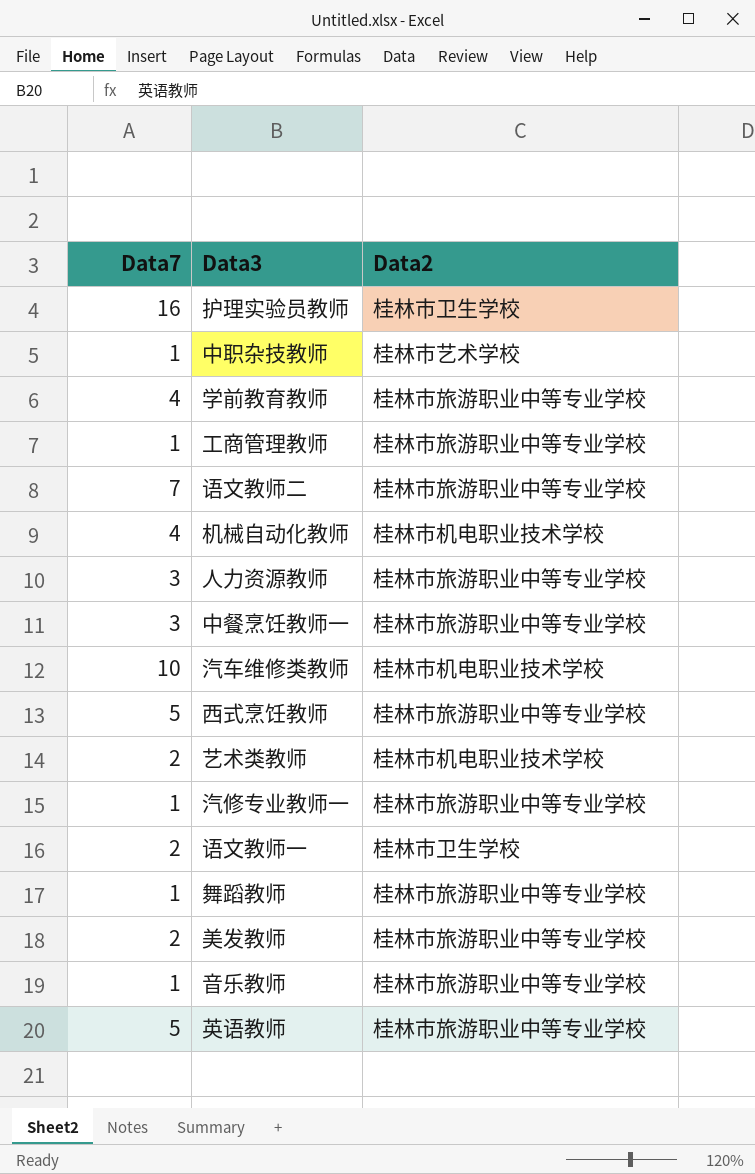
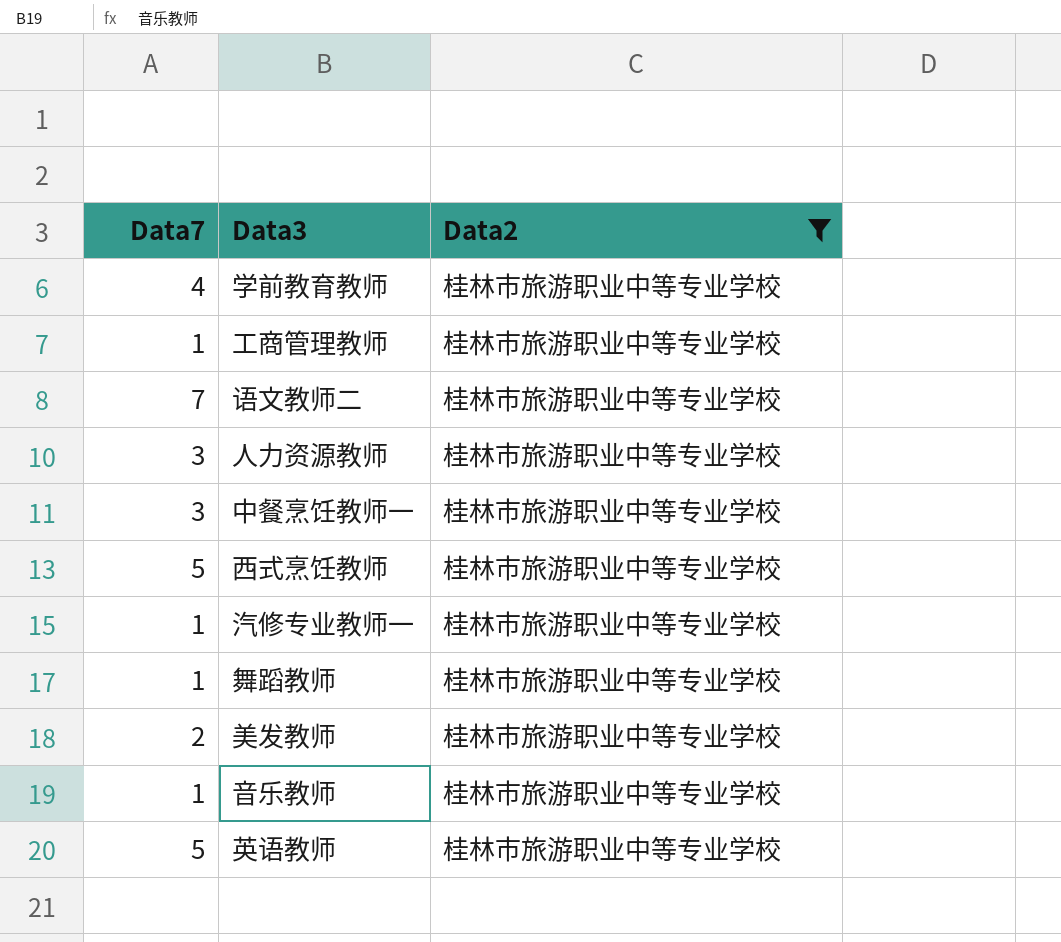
filter: none -> Data2 = 桂林市旅游职业中等专业学校

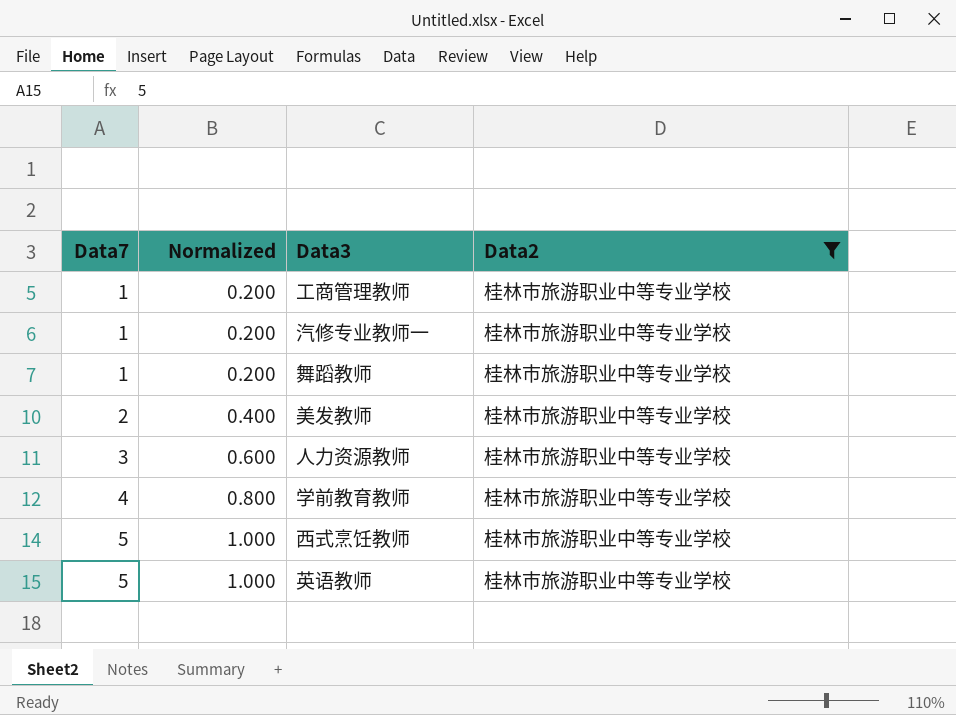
row order: none -> Data7 ascending
column Normalized | formula: none -> [Data7] * 0.2
row 语文教师二: 7 | 桂林市旅游职业中等专业学校 -> none
row 中餐烹饪教师一: 3 | 桂林市旅游职业中等专业学校 -> none
row 音乐教师: 1 | 桂林市旅游职业中等专业学校 -> none

